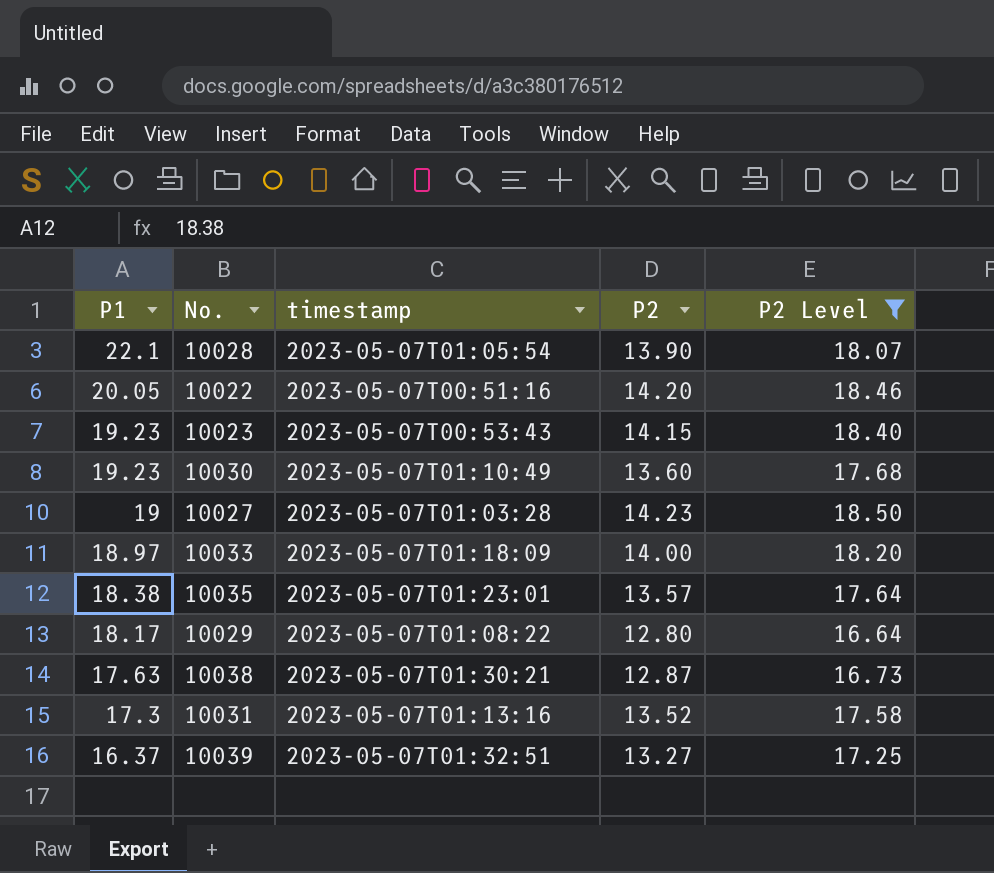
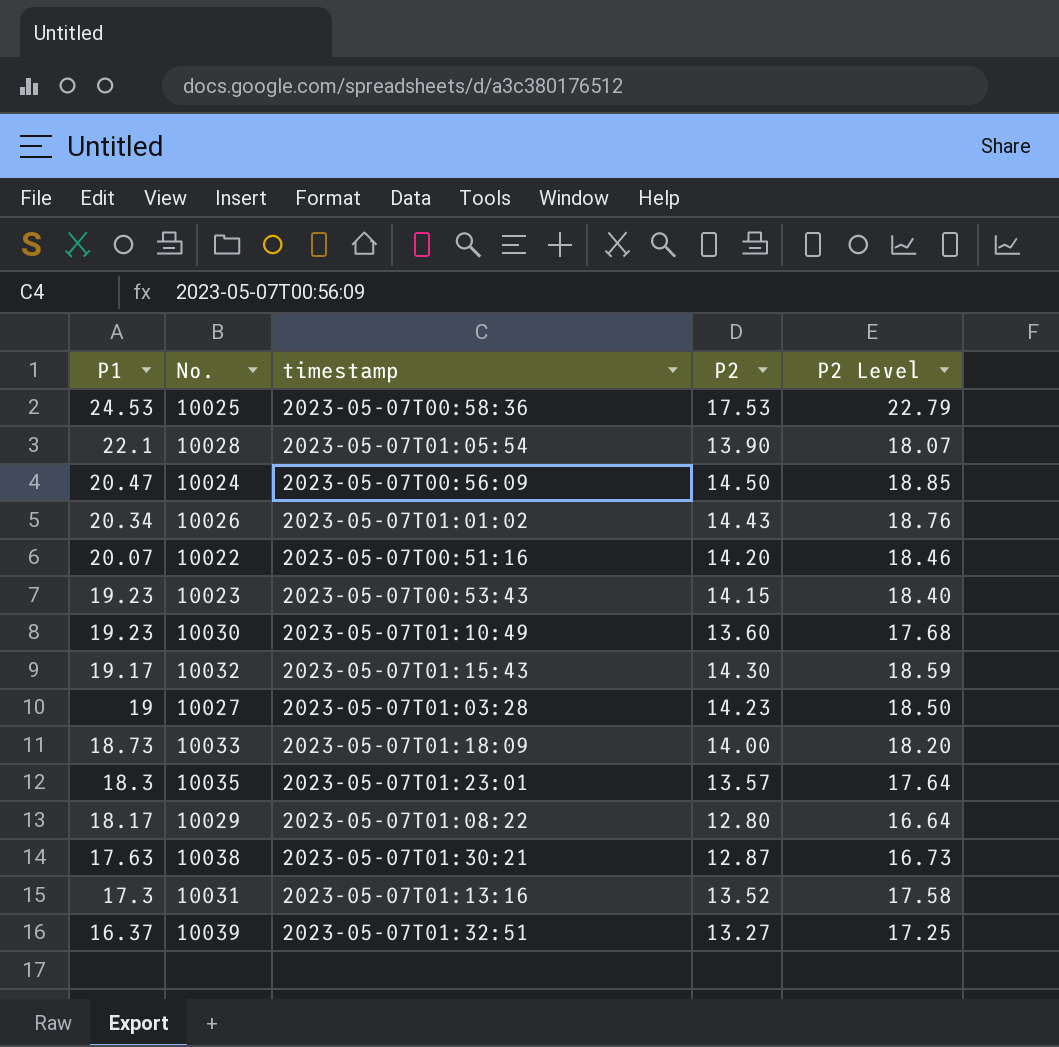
filter: P2 Level <= 18.50 -> none
10022 | P1: 20.05 -> 20.07
10033 | P1: 18.97 -> 18.73
10035 | P1: 18.38 -> 18.3

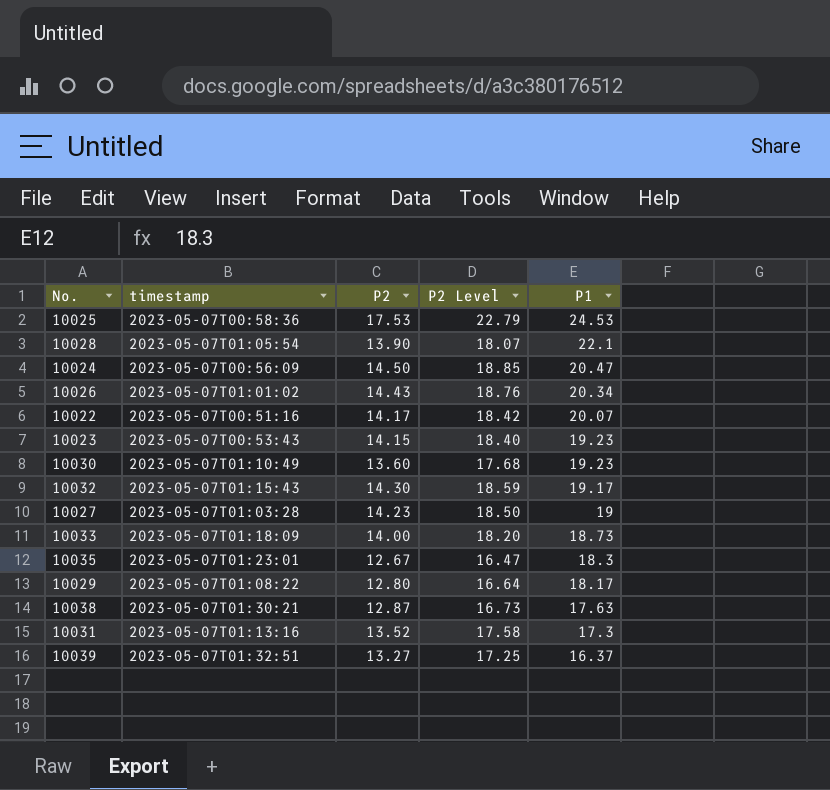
column P1 | position: 1 -> 5
10022 | P2: 14.20 -> 14.17
10022 | P2 Level: 18.46 -> 18.42
10035 | P2: 13.57 -> 12.67
10035 | P2 Level: 17.64 -> 16.47

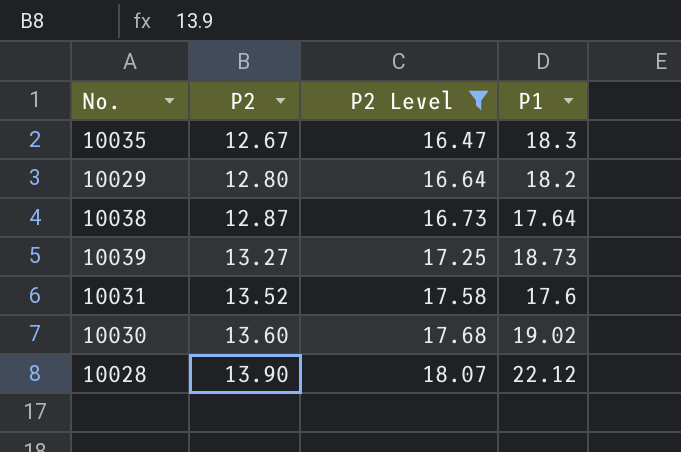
filter: none -> P2 Level <= 18.07
row order: P1 descending -> P2 ascending
column timestamp | position: 2 -> none
10029 | P1: 18.17 -> 18.2
10038 | P1: 17.63 -> 17.64
10039 | P1: 16.37 -> 18.73
10031 | P1: 17.3 -> 17.6
10030 | P1: 19.23 -> 19.02
10028 | P1: 22.1 -> 22.12

